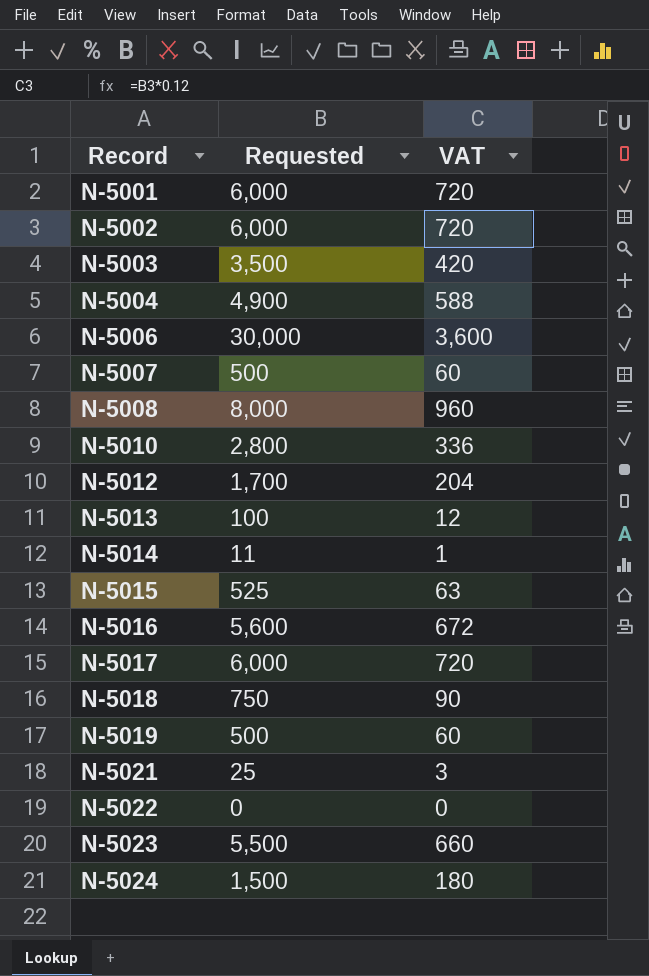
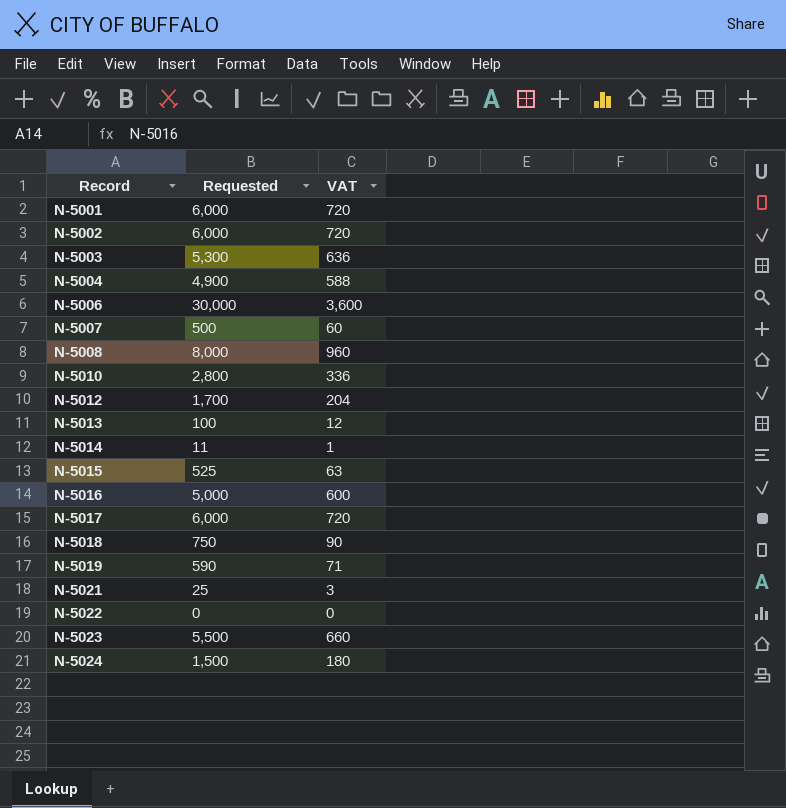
N-5003 | Requested: 3,500 -> 5,300
N-5003 | VAT: 420 -> 636
N-5016 | Requested: 5,600 -> 5,000
N-5016 | VAT: 672 -> 600
N-5019 | Requested: 500 -> 590
N-5019 | VAT: 60 -> 71

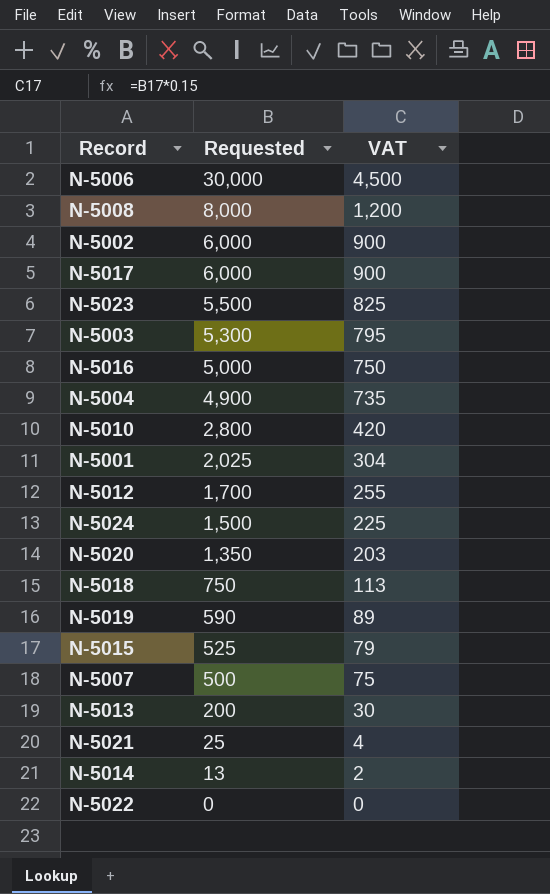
row order: Record ascending -> Requested descending
column VAT | formula: [Requested] * 0.12 -> [Requested] * 0.15
N-5001 | Requested: 6,000 -> 2,025
row N-5020: none -> 1,350 | 203
N-5013 | Requested: 100 -> 200
N-5014 | Requested: 11 -> 13

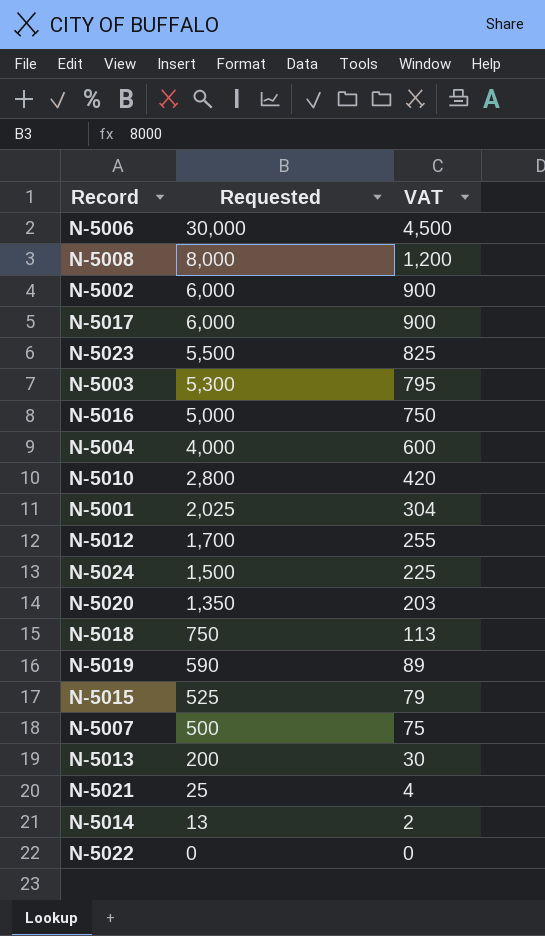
N-5004 | Requested: 4,900 -> 4,000
N-5004 | VAT: 735 -> 600

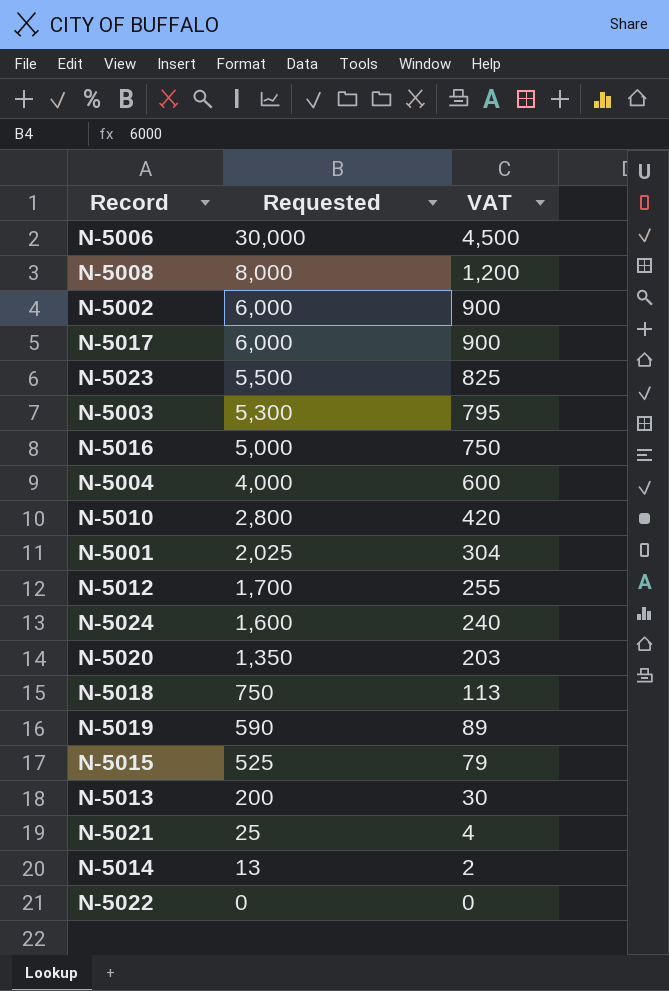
row N-5007: 500 | 75 -> none
N-5024 | Requested: 1,500 -> 1,600
N-5024 | VAT: 225 -> 240

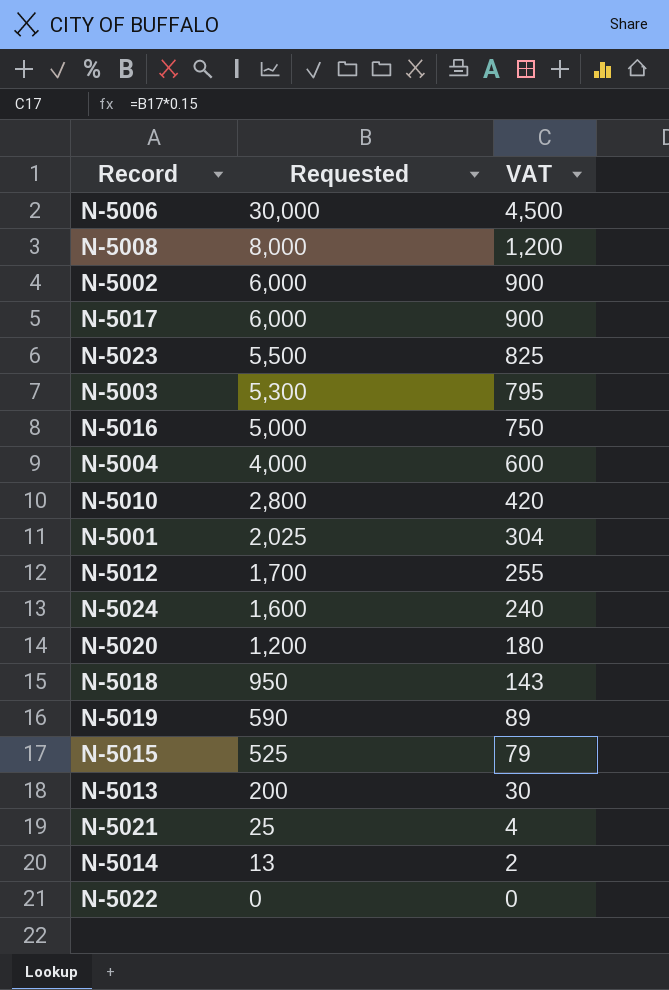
N-5020 | Requested: 1,350 -> 1,200
N-5020 | VAT: 203 -> 180
N-5018 | Requested: 750 -> 950
N-5018 | VAT: 113 -> 143

